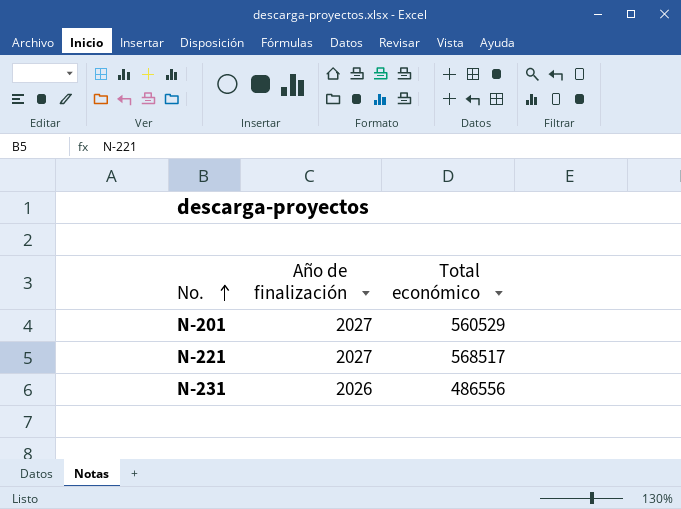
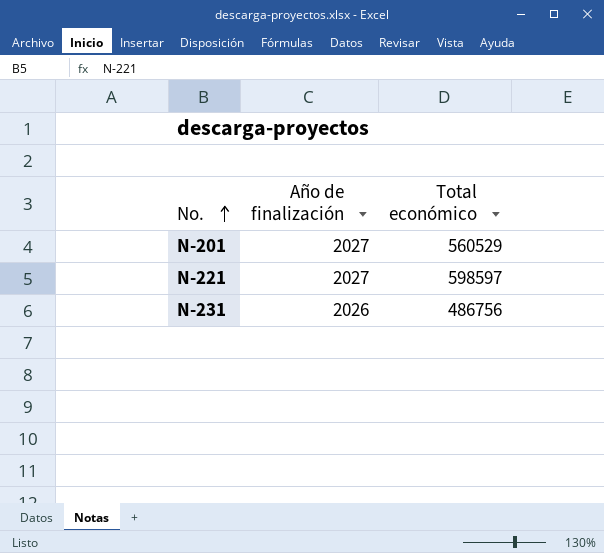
N-221 | Total económico: 568517 -> 598597
N-231 | Total económico: 486556 -> 486756

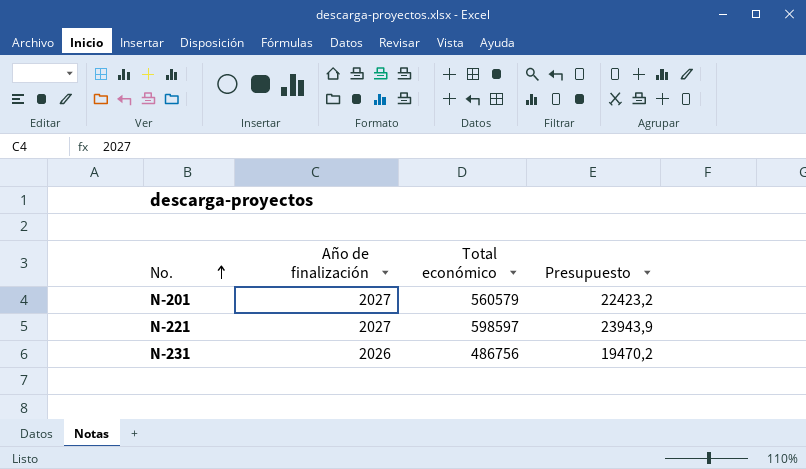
column Presupuesto | formula: none -> [Total económico] * 0,04
N-201 | Total económico: 560529 -> 560579

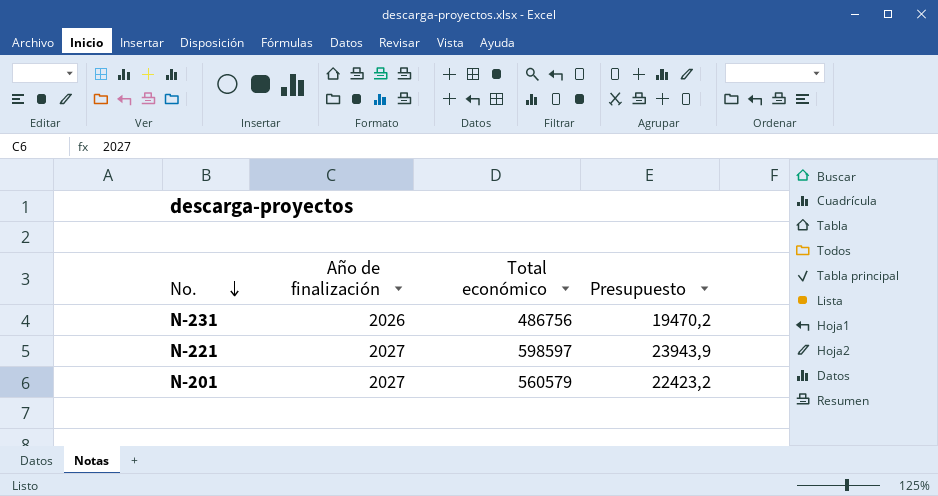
row order: No. ascending -> No. descending

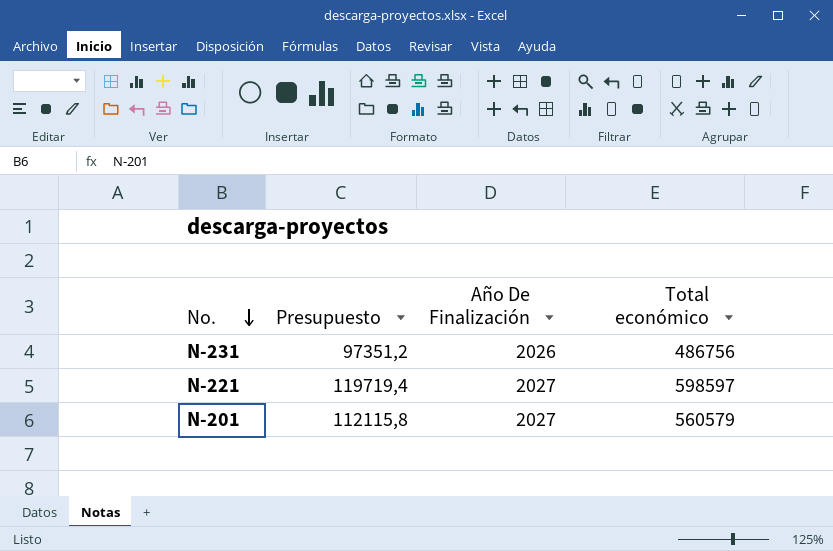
column Presupuesto | formula: [Total económico] * 0,04 -> [Total económico] * 0,2
column Presupuesto | position: 4 -> 2
column name: Año de finalización -> Año De Finalización

